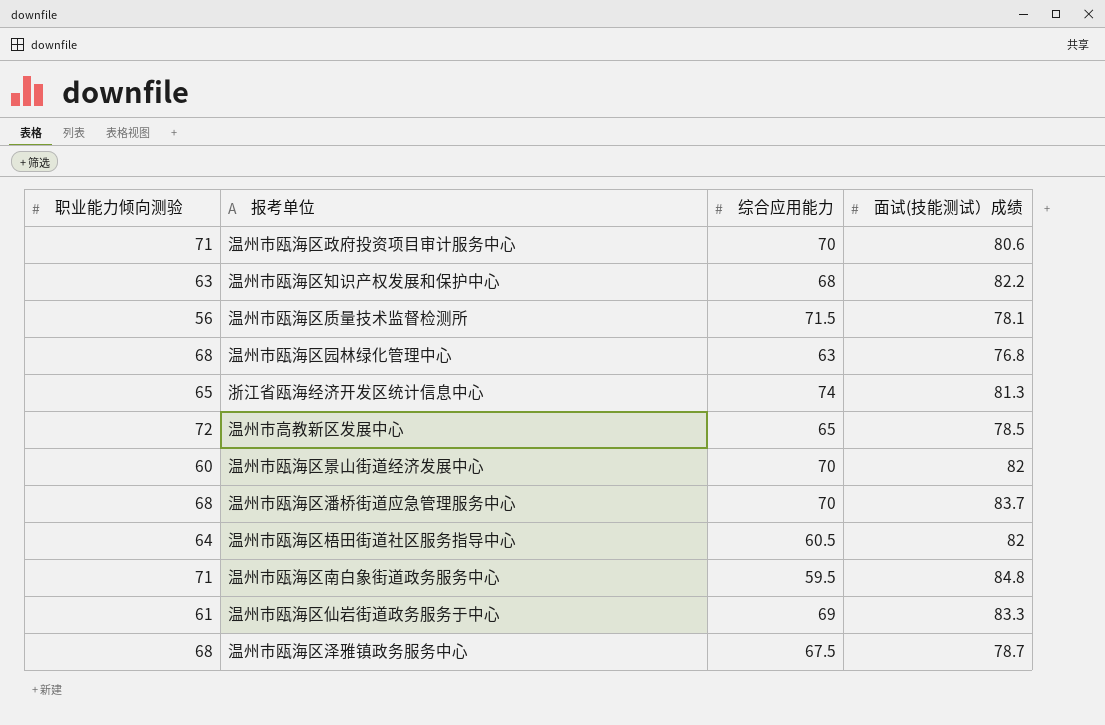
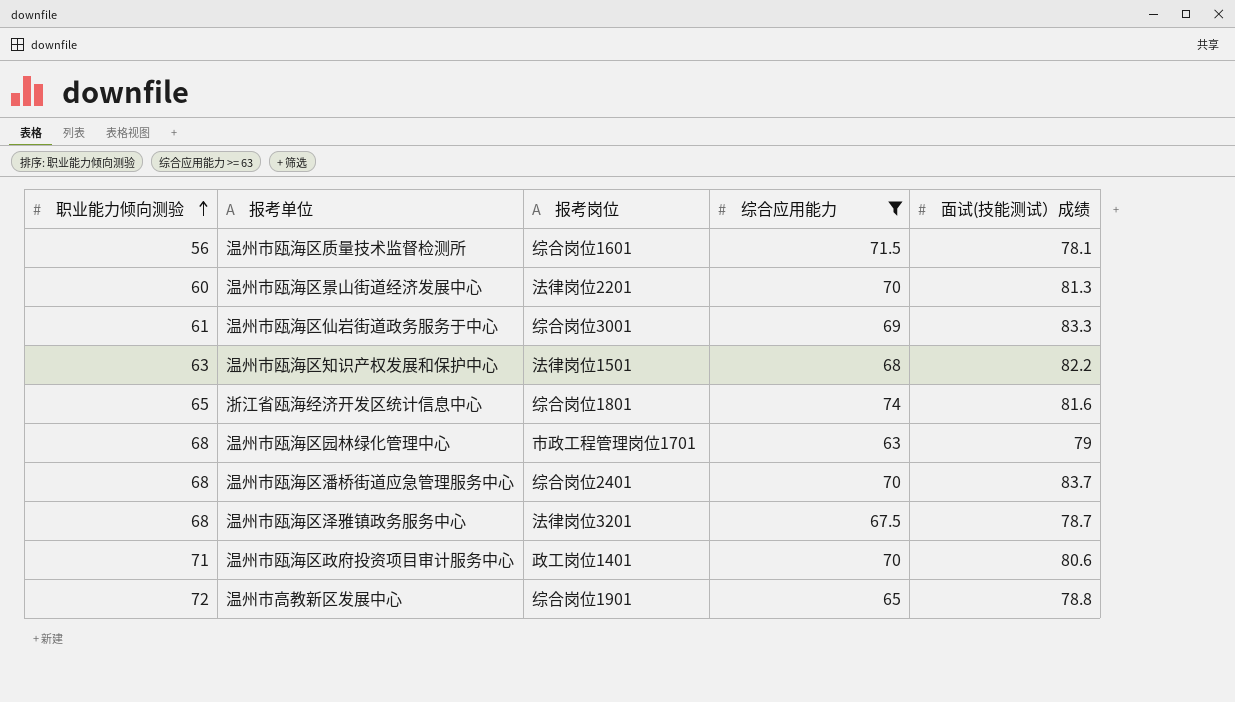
filter: none -> 综合应用能力 >= 63
row order: none -> 职业能力倾向测验 ascending
column 报考岗位 | position: none -> 3
温州市瓯海区景山街道经济发展中心 | 面试(技能测试）成绩: 82 -> 81.3
浙江省瓯海经济开发区统计信息中心 | 面试(技能测试）成绩: 81.3 -> 81.6
温州市瓯海区园林绿化管理中心 | 面试(技能测试）成绩: 76.8 -> 79
温州市高教新区发展中心 | 面试(技能测试）成绩: 78.5 -> 78.8

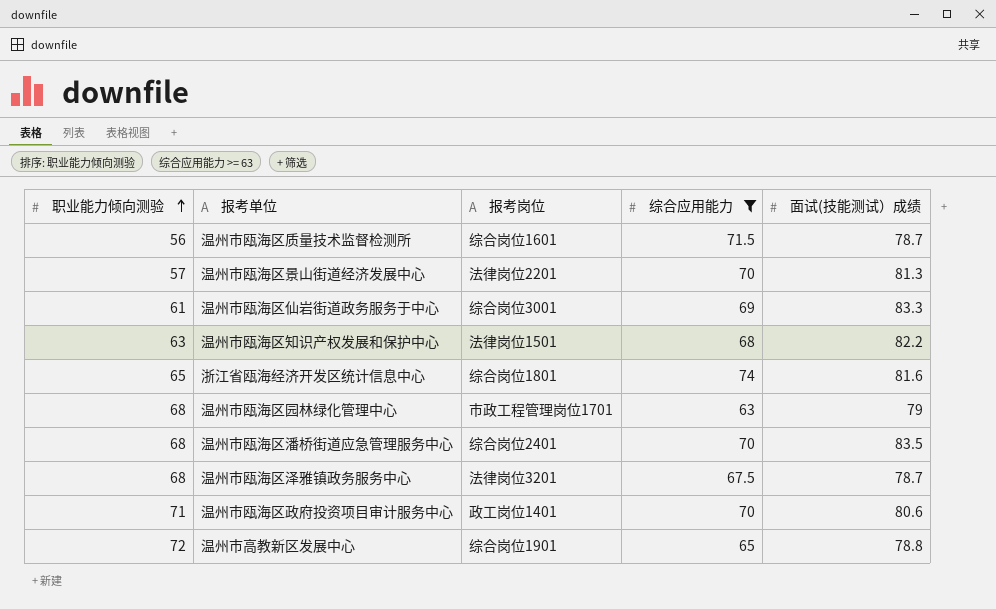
温州市瓯海区质量技术监督检测所 | 面试(技能测试）成绩: 78.1 -> 78.7
温州市瓯海区景山街道经济发展中心 | 职业能力倾向测验: 60 -> 57
温州市瓯海区潘桥街道应急管理服务中心 | 面试(技能测试）成绩: 83.7 -> 83.5

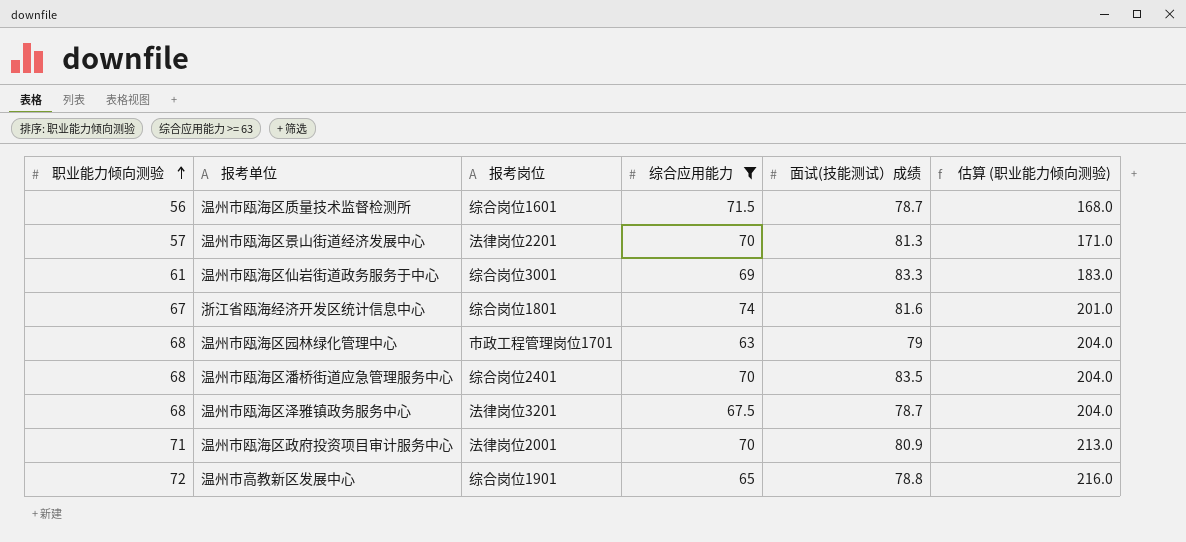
column 估算 (职业能力倾向测验) | formula: none -> [职业能力倾向测验] * 3
row 温州市瓯海区知识产权发展和保护中心: 63 | 法律岗位1501 | 68 | 82.2 -> none
浙江省瓯海经济开发区统计信息中心 | 职业能力倾向测验: 65 -> 67
温州市瓯海区政府投资项目审计服务中心 | 报考岗位: 政工岗位1401 -> 法律岗位2001
温州市瓯海区政府投资项目审计服务中心 | 面试(技能测试）成绩: 80.6 -> 80.9

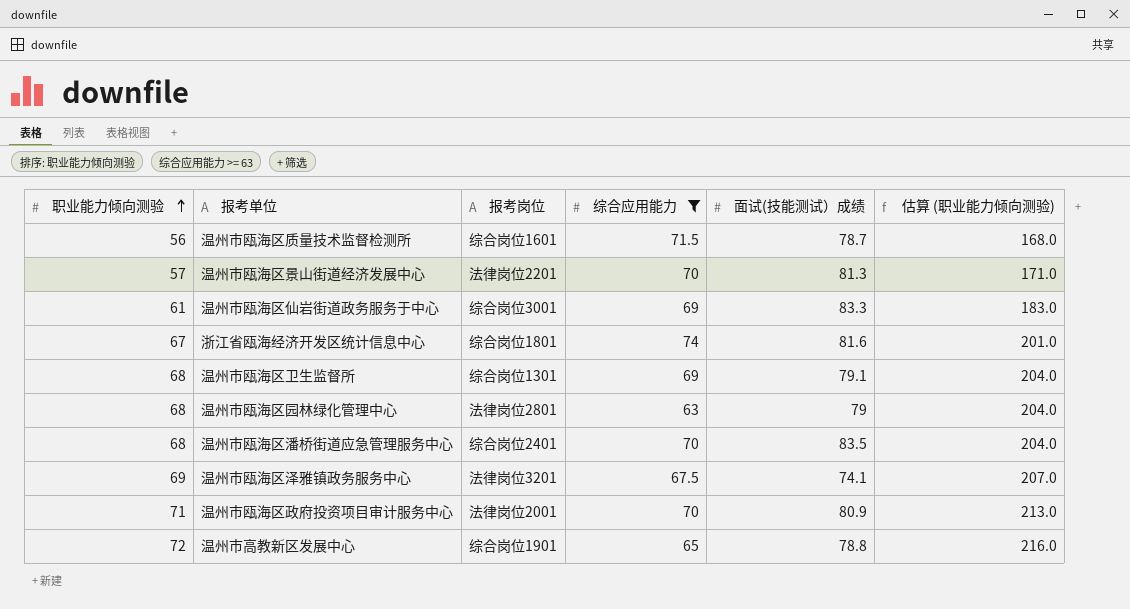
row 温州市瓯海区卫生监督所: none -> 68 | 综合岗位1301 | 69 | 79.1 | 204.0
温州市瓯海区园林绿化管理中心 | 报考岗位: 市政工程管理岗位1701 -> 法律岗位2801
温州市瓯海区泽雅镇政务服务中心 | 职业能力倾向测验: 68 -> 69
温州市瓯海区泽雅镇政务服务中心 | 面试(技能测试）成绩: 78.7 -> 74.1
温州市瓯海区泽雅镇政务服务中心 | 估算 (职业能力倾向测验): 204.0 -> 207.0

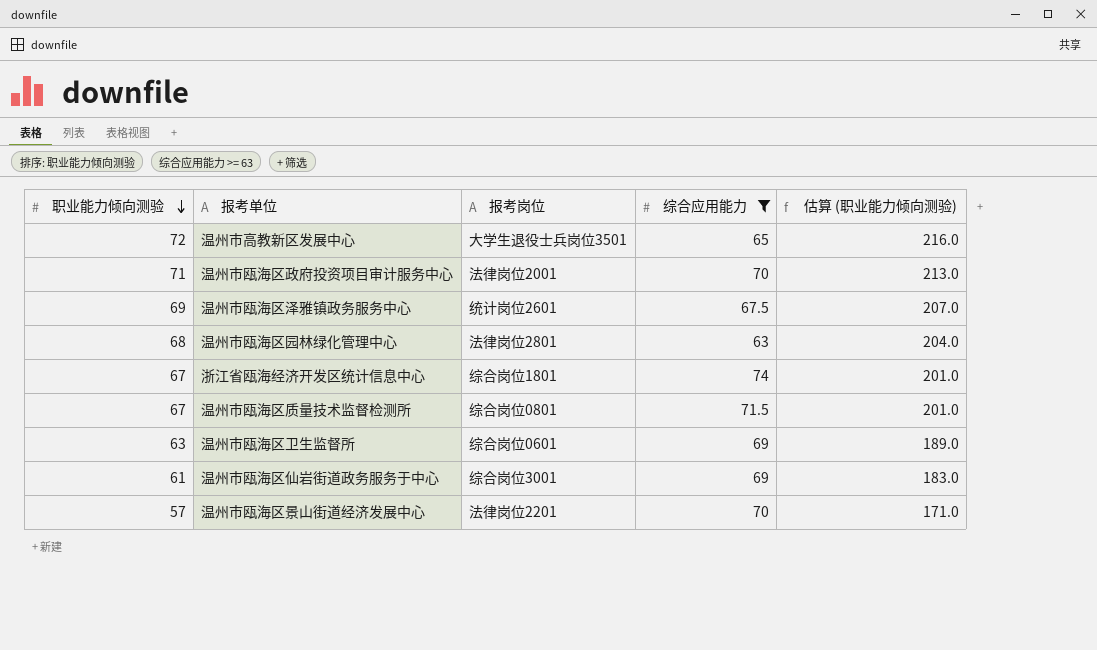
row order: 职业能力倾向测验 ascending -> 职业能力倾向测验 descending
column 面试(技能测试）成绩 | position: 5 -> none
row 温州市瓯海区潘桥街道应急管理服务中心: 68 | 综合岗位2401 | 70 | 83.5 | 204.0 -> none
温州市高教新区发展中心 | 报考岗位: 综合岗位1901 -> 大学生退役士兵岗位3501
温州市瓯海区泽雅镇政务服务中心 | 报考岗位: 法律岗位3201 -> 统计岗位2601
温州市瓯海区质量技术监督检测所 | 职业能力倾向测验: 56 -> 67
温州市瓯海区质量技术监督检测所 | 报考岗位: 综合岗位1601 -> 综合岗位0801
温州市瓯海区质量技术监督检测所 | 估算 (职业能力倾向测验): 168.0 -> 201.0
温州市瓯海区卫生监督所 | 职业能力倾向测验: 68 -> 63
温州市瓯海区卫生监督所 | 报考岗位: 综合岗位1301 -> 综合岗位0601
温州市瓯海区卫生监督所 | 估算 (职业能力倾向测验): 204.0 -> 189.0

